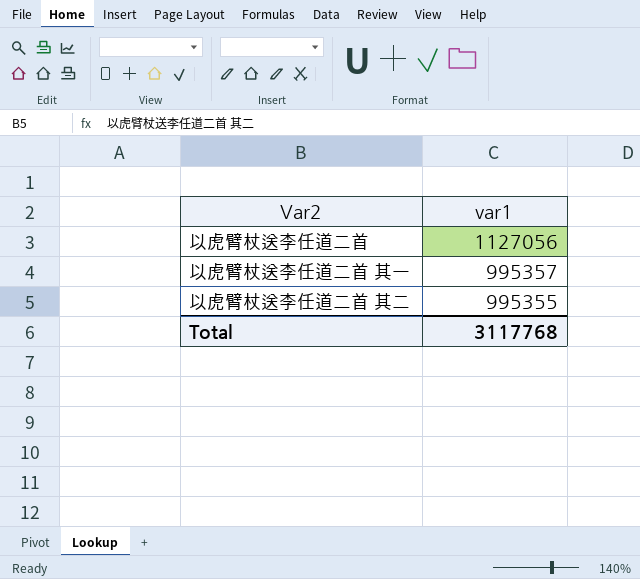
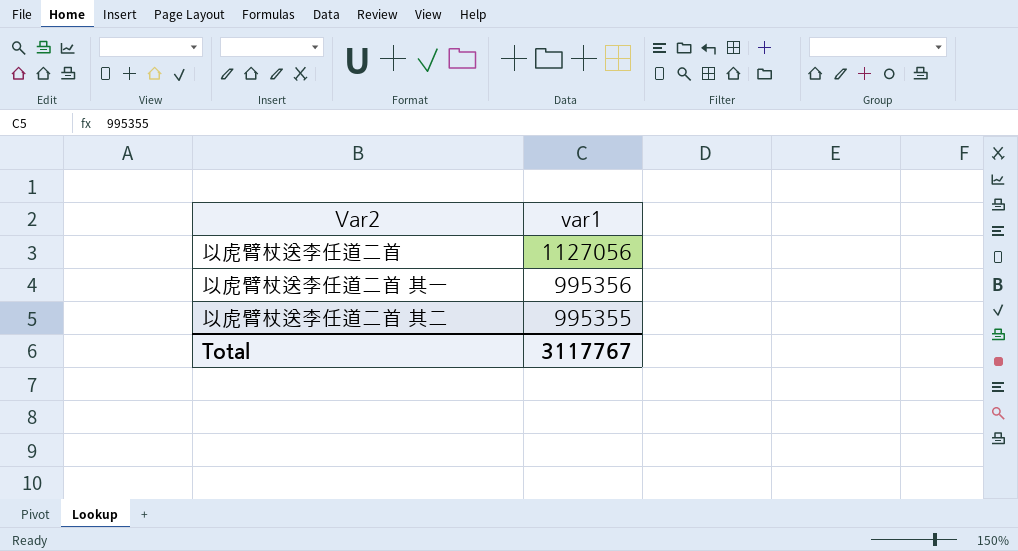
以虎臂杖送李任道二首 其一 | var1: 995357 -> 995356
Total | var1: 3117768 -> 3117767

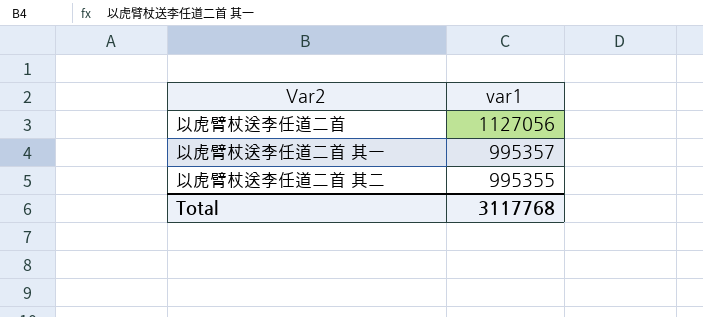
以虎臂杖送李任道二首 其一 | var1: 995356 -> 995357
Total | var1: 3117767 -> 3117768

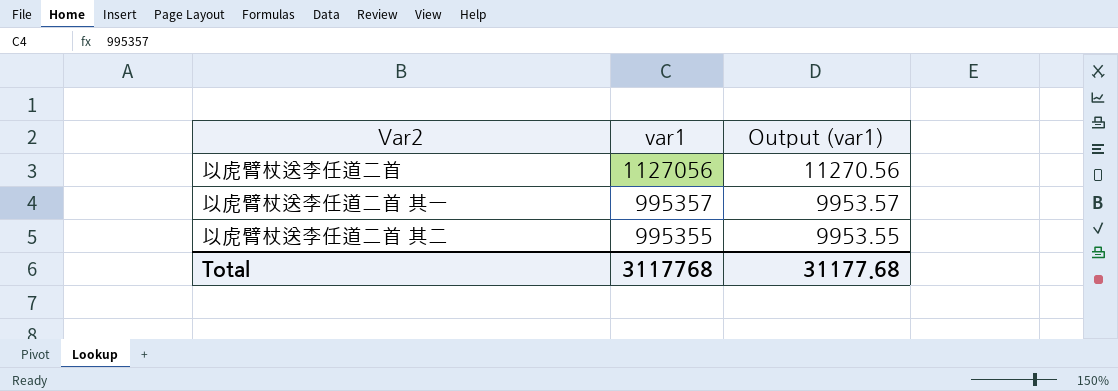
column Output (var1) | formula: none -> [var1] * 0.01

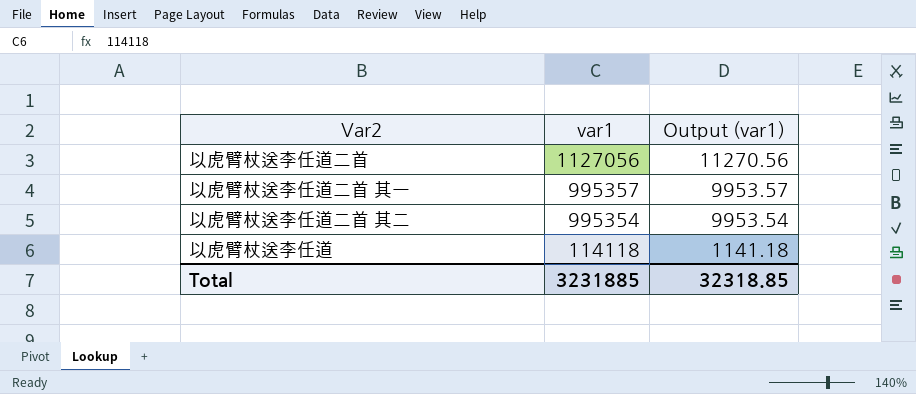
以虎臂杖送李任道二首 其二 | var1: 995355 -> 995354
以虎臂杖送李任道二首 其二 | Output (var1): 9953.55 -> 9953.54
row 以虎臂杖送李任道: none -> 114118 | 1141.18
Total | var1: 3117768 -> 3231885
Total | Output (var1): 31177.68 -> 32318.85

